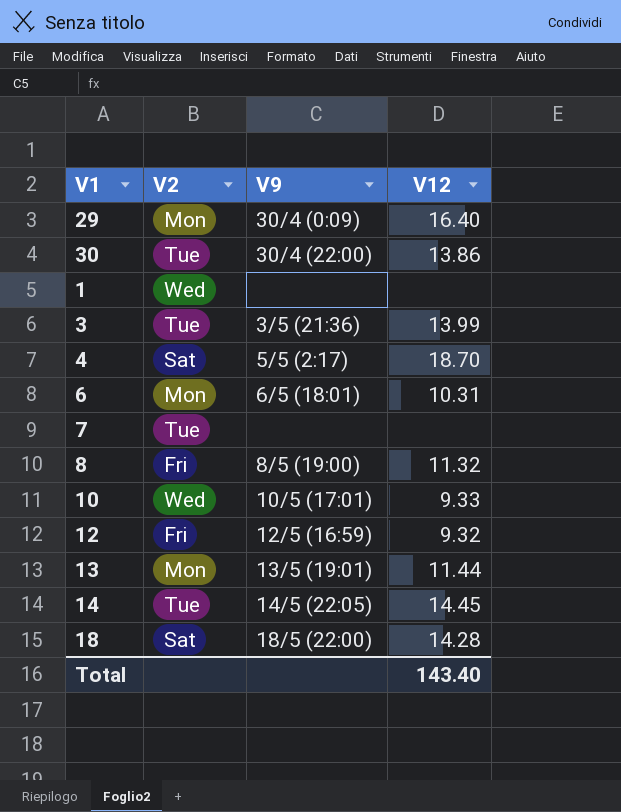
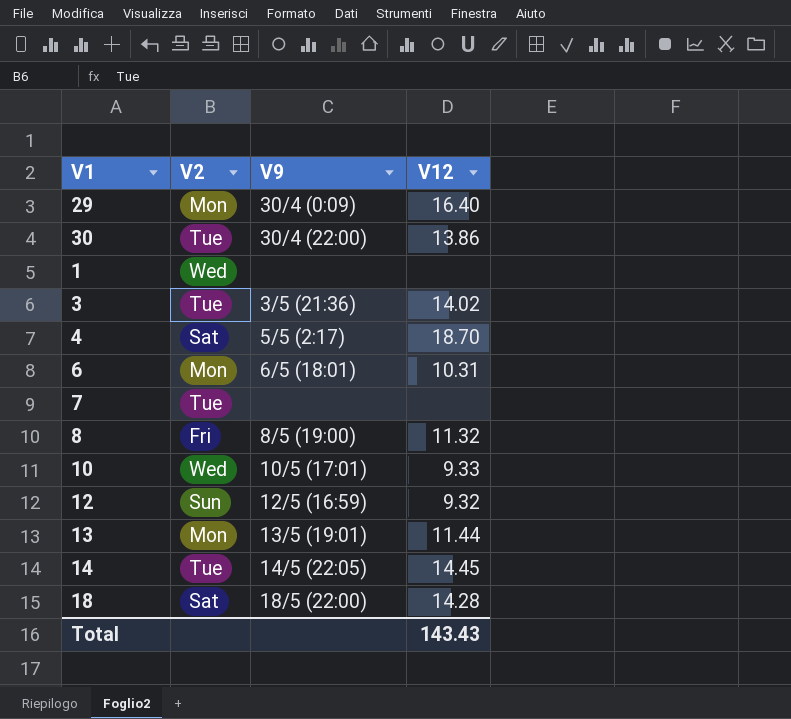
3 | V12: 13.99 -> 14.02
12 | V2: Fri -> Sun
Total | V12: 143.40 -> 143.43

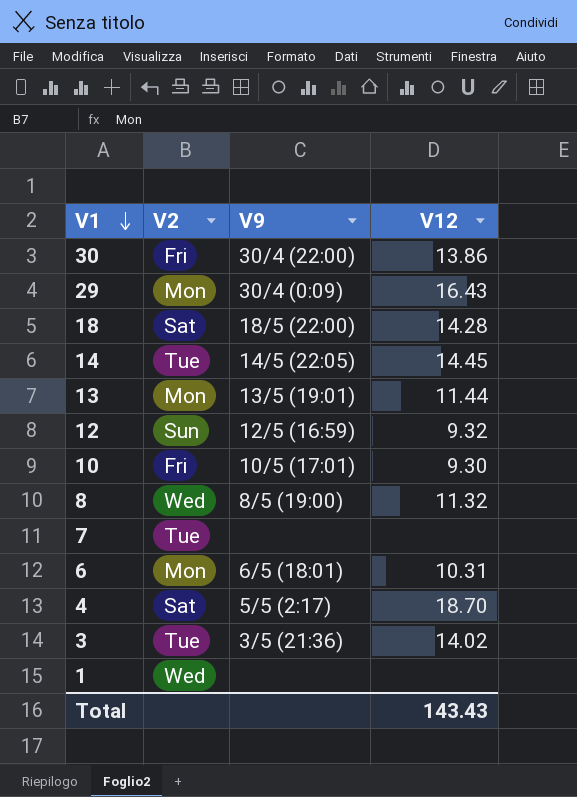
row order: none -> V1 descending
30 | V2: Tue -> Fri
29 | V12: 16.40 -> 16.43
10 | V2: Wed -> Fri
10 | V12: 9.33 -> 9.30
8 | V2: Fri -> Wed

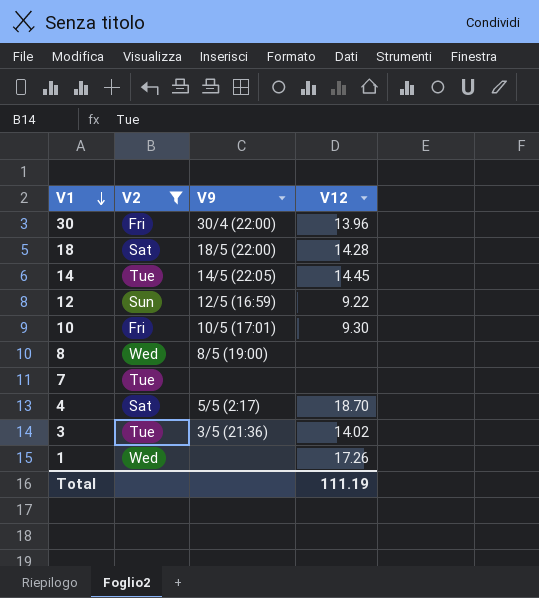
filter: none -> V2 != Mon
30 | V12: 13.86 -> 13.96
12 | V12: 9.32 -> 9.22
8 | V12: 11.32 -> none
1 | V12: none -> 17.26
Total | V12: 143.43 -> 111.19

